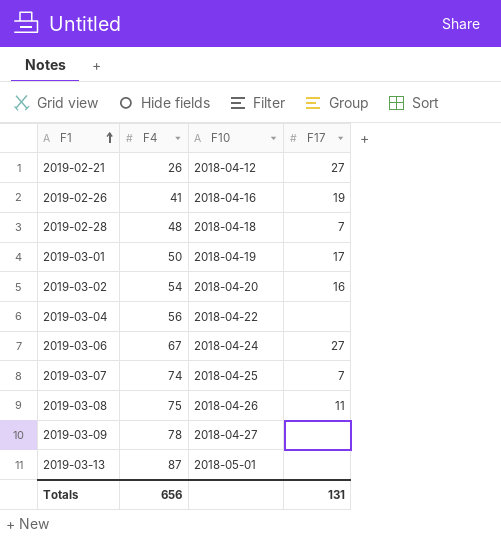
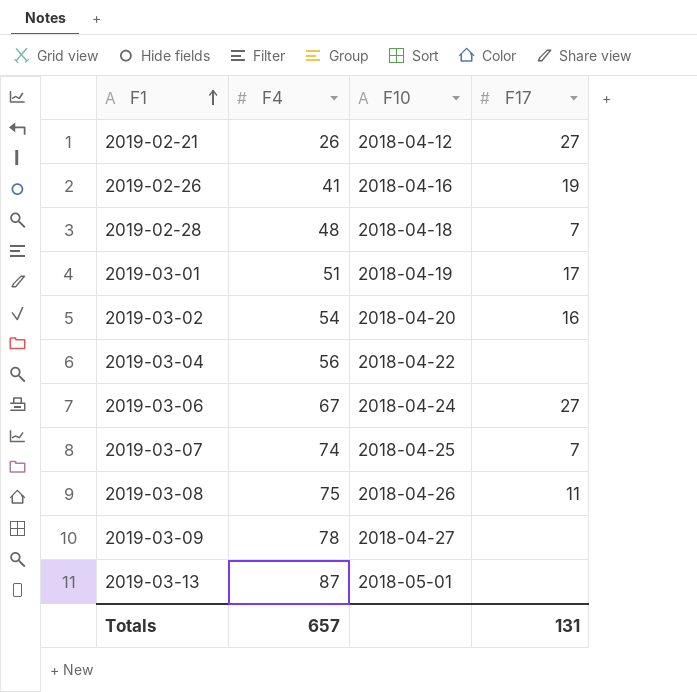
2019-03-01 | F4: 50 -> 51
Totals | F4: 656 -> 657

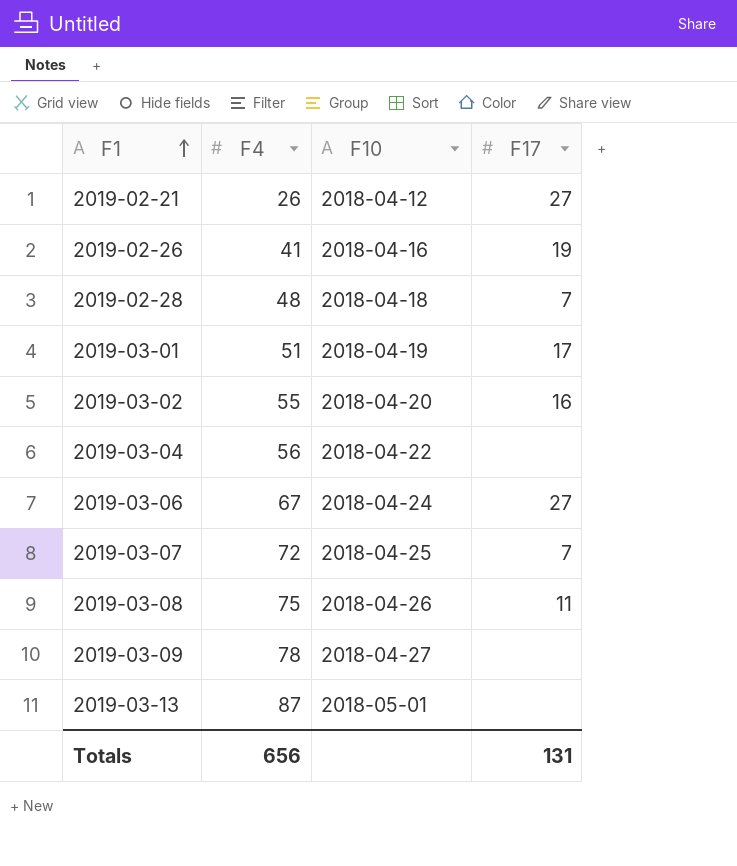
2019-03-02 | F4: 54 -> 55
2019-03-07 | F4: 74 -> 72
Totals | F4: 657 -> 656

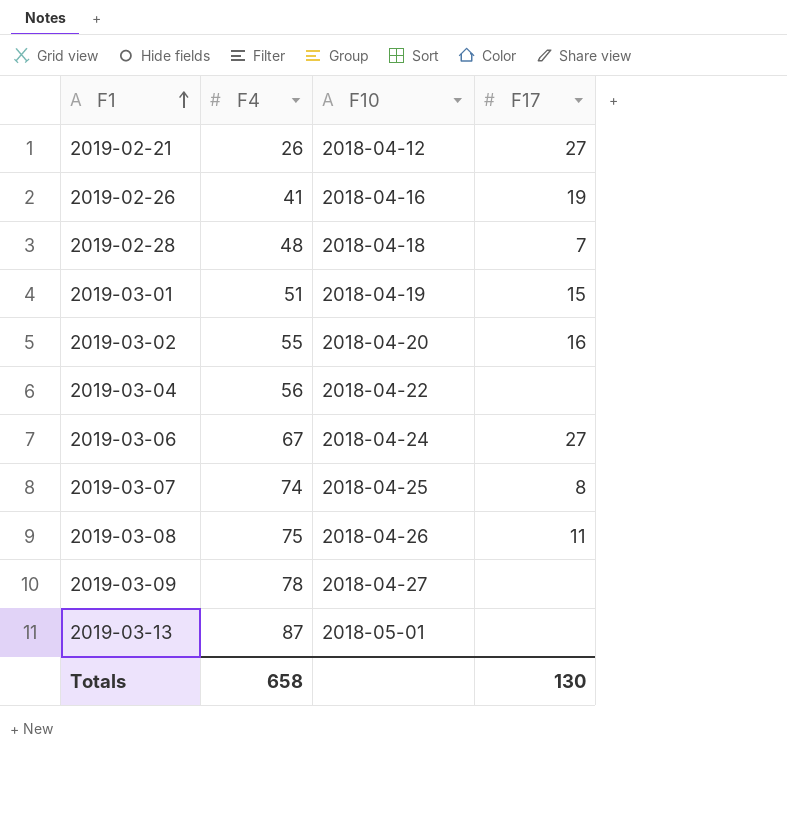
2019-03-01 | F17: 17 -> 15
2019-03-07 | F4: 72 -> 74
2019-03-07 | F17: 7 -> 8
Totals | F4: 656 -> 658
Totals | F17: 131 -> 130

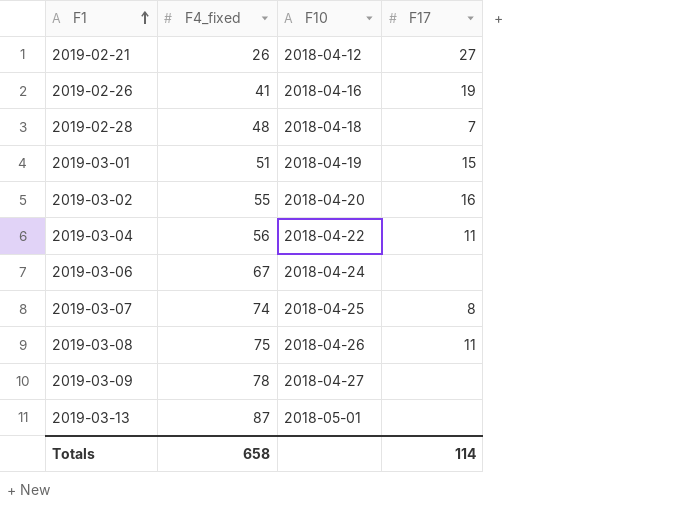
column name: F4 -> F4_fixed
2019-03-04 | F17: none -> 11
2019-03-06 | F17: 27 -> none
Totals | F17: 130 -> 114

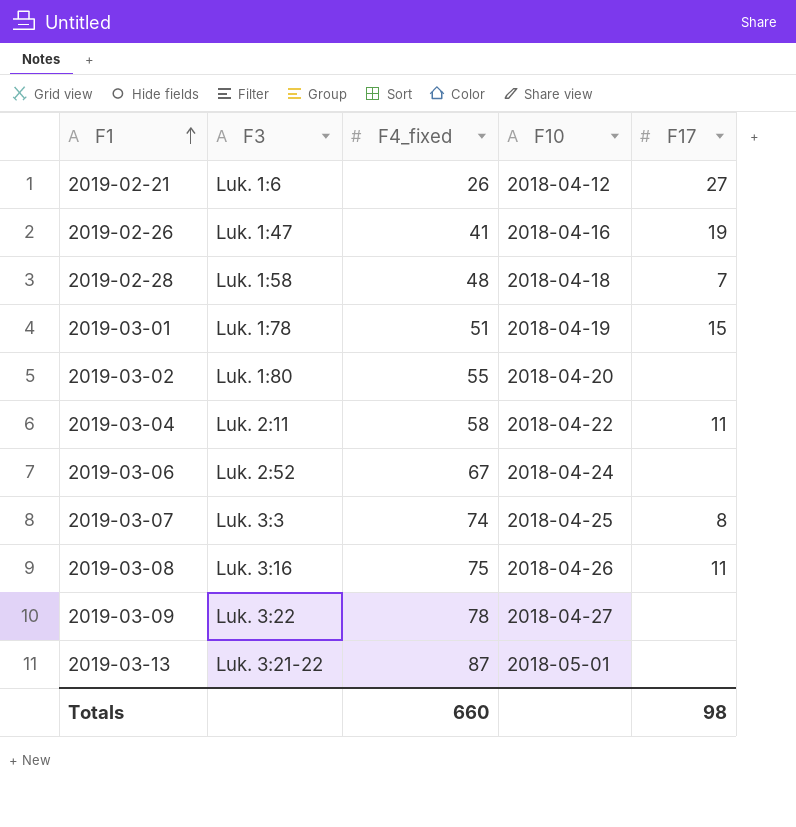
column F3 | position: none -> 2
2019-03-02 | F17: 16 -> none
2019-03-04 | F4_fixed: 56 -> 58
Totals | F4_fixed: 658 -> 660
Totals | F17: 114 -> 98

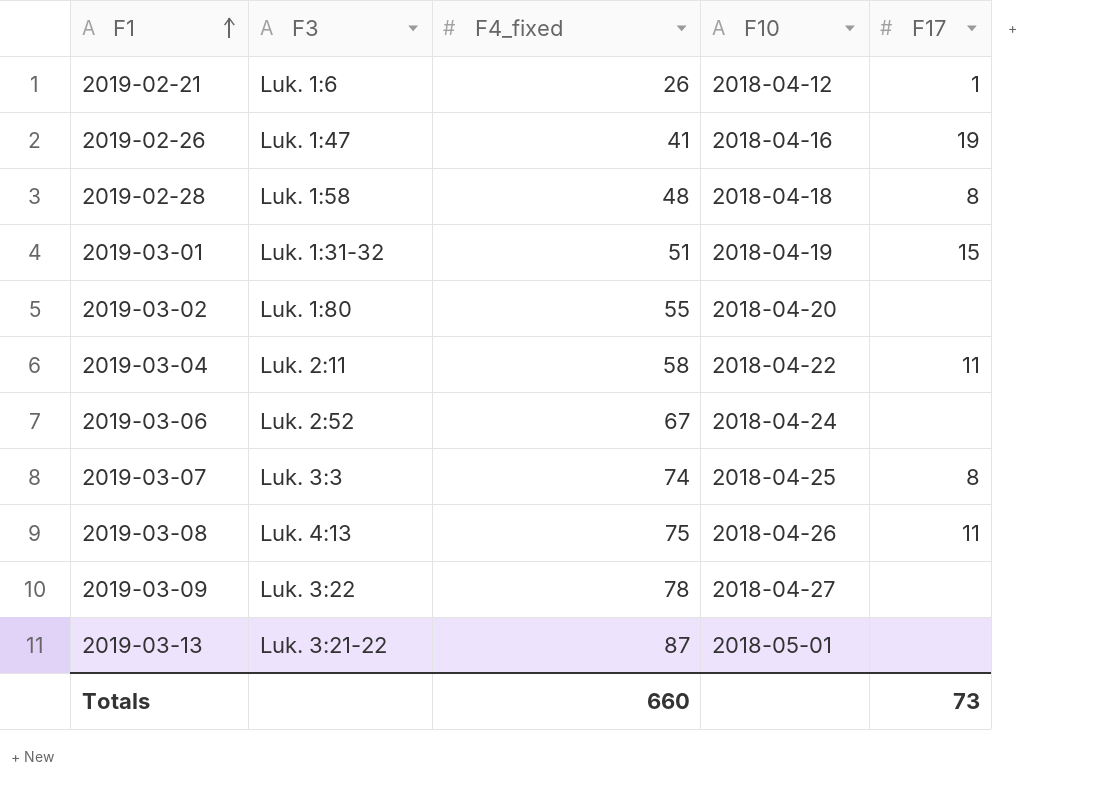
2019-02-21 | F17: 27 -> 1
2019-02-28 | F17: 7 -> 8
2019-03-01 | F3: Luk. 1:78 -> Luk. 1:31-32
2019-03-08 | F3: Luk. 3:16 -> Luk. 4:13
Totals | F17: 98 -> 73

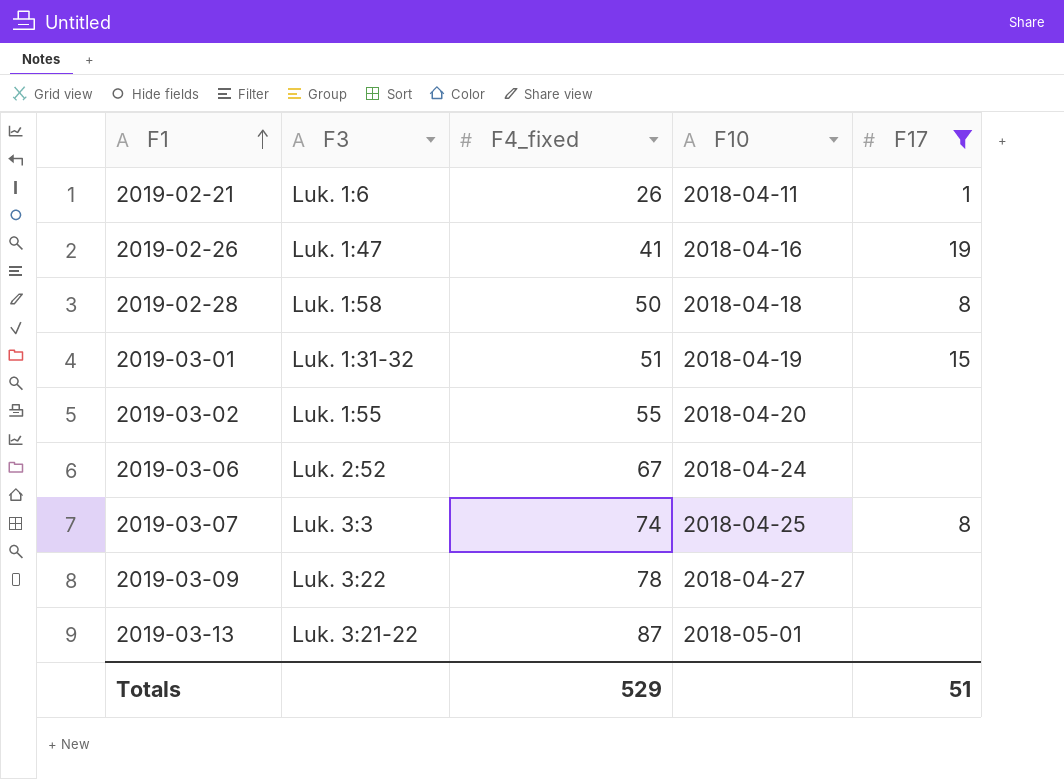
filter: none -> F17 != 11
2019-02-21 | F10: 2018-04-12 -> 2018-04-11
2019-02-28 | F4_fixed: 48 -> 50
2019-03-02 | F3: Luk. 1:80 -> Luk. 1:55
Totals | F4_fixed: 660 -> 529
Totals | F17: 73 -> 51

